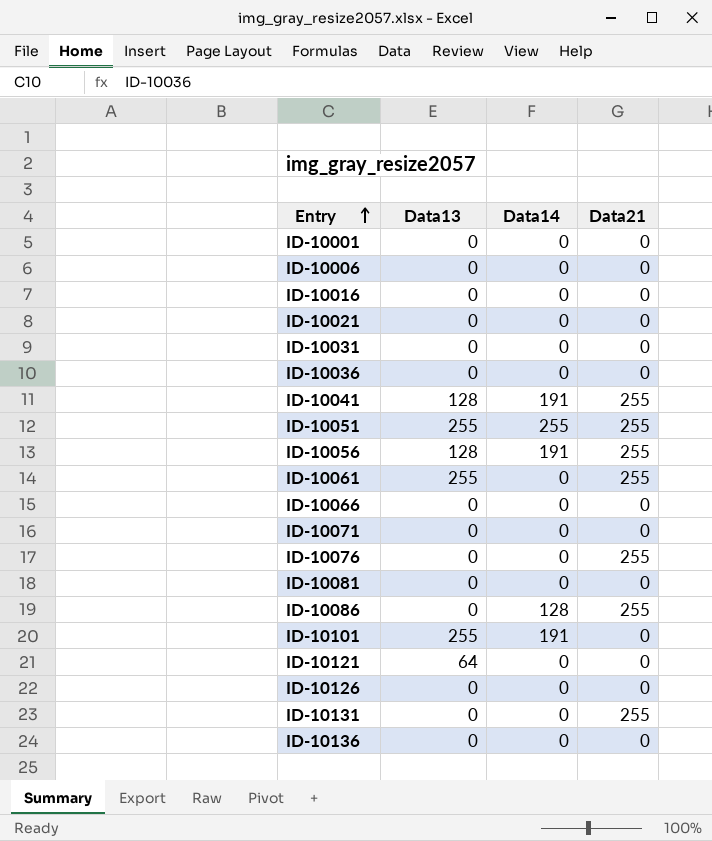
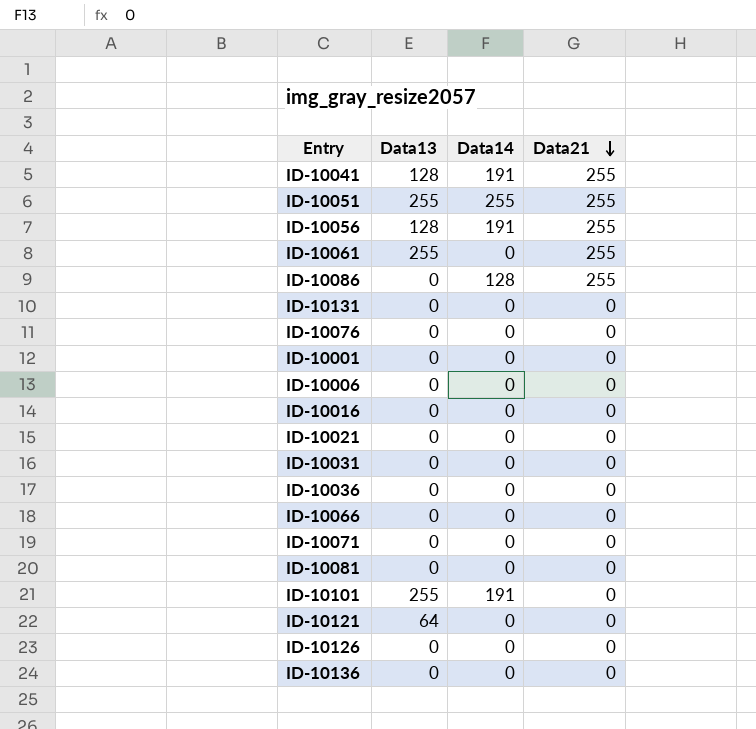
row order: Entry ascending -> Data21 descending
ID-10131 | Data21: 255 -> 0
ID-10076 | Data21: 255 -> 0

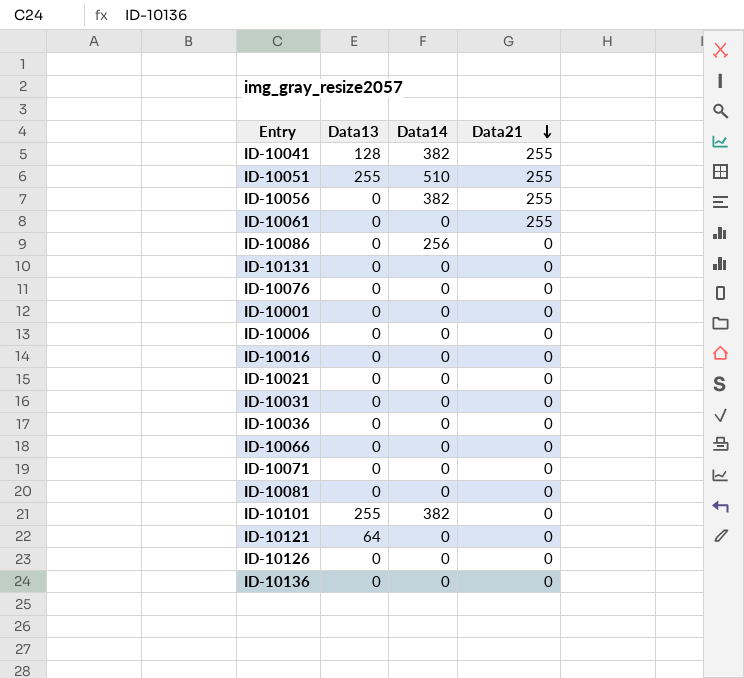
ID-10041 | Data14: 191 -> 382
ID-10051 | Data14: 255 -> 510
ID-10056 | Data13: 128 -> 0
ID-10056 | Data14: 191 -> 382
ID-10061 | Data13: 255 -> 0
ID-10086 | Data14: 128 -> 256
ID-10086 | Data21: 255 -> 0
ID-10101 | Data14: 191 -> 382

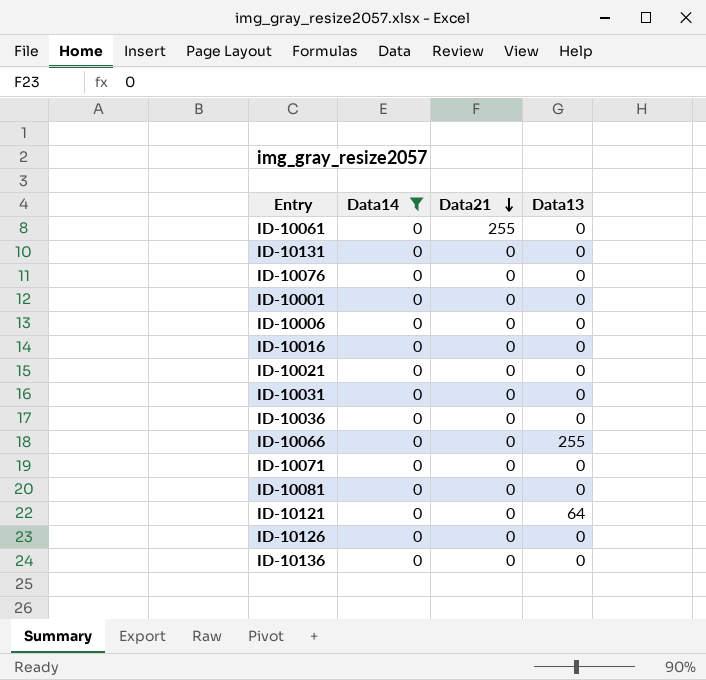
filter: none -> Data14 = 0
column Data13 | position: 2 -> 4
ID-10066 | Data13: 0 -> 255

